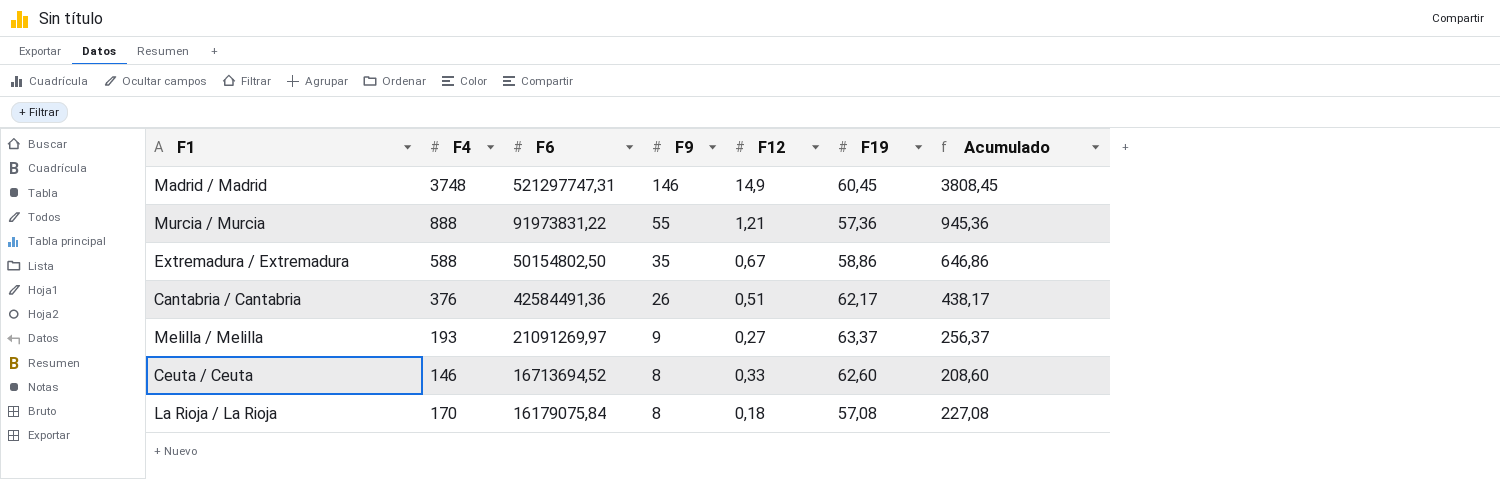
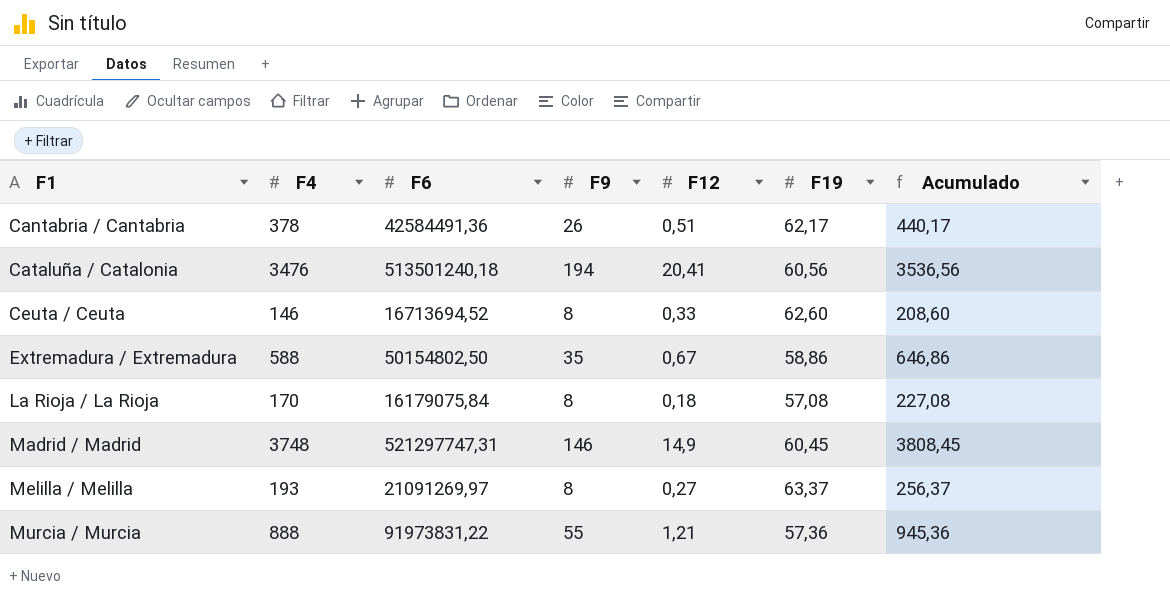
row order: F6 descending -> F1 ascending
Cantabria / Cantabria | F4: 376 -> 378
Cantabria / Cantabria | Acumulado: 438,17 -> 440,17
row Cataluña / Catalonia: none -> 3476 | 513501240,18 | 194 | 20,41 | 60,56 | 3536,56
Melilla / Melilla | F9: 9 -> 8

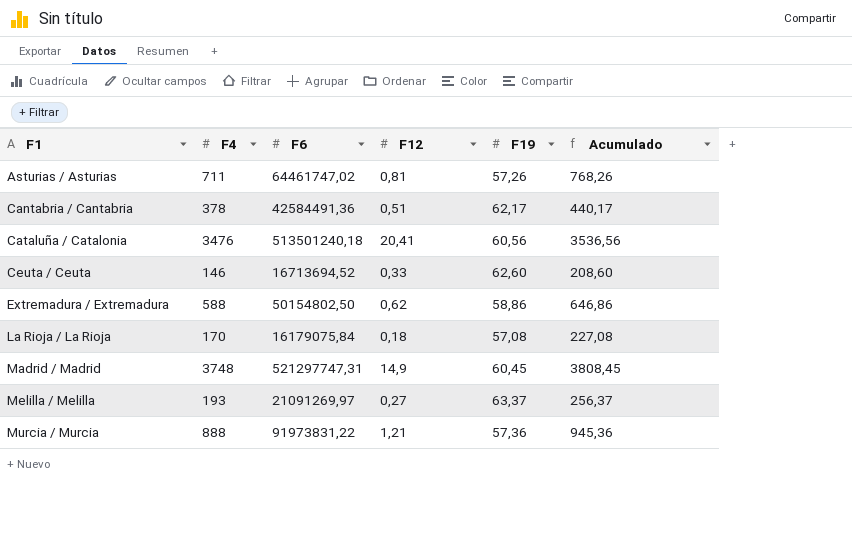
column F9 | position: 4 -> none
row Asturias / Asturias: none -> 711 | 64461747,02 | 0,81 | 57,26 | 768,26
Extremadura / Extremadura | F12: 0,67 -> 0,62

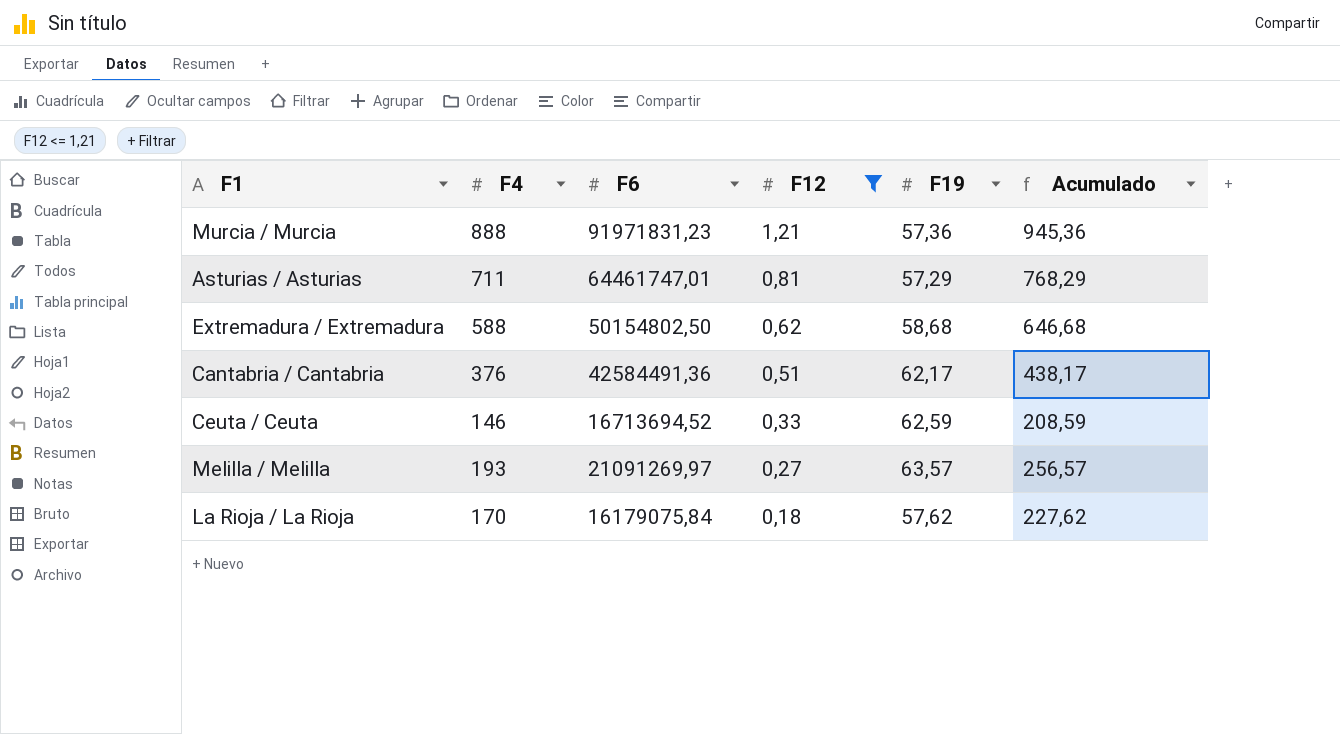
filter: none -> F12 <= 1,21
row order: F1 ascending -> F12 descending
Murcia / Murcia | F6: 91973831,22 -> 91971831,23
Asturias / Asturias | F6: 64461747,02 -> 64461747,01
Asturias / Asturias | F19: 57,26 -> 57,29
Asturias / Asturias | Acumulado: 768,26 -> 768,29
Extremadura / Extremadura | F19: 58,86 -> 58,68
Extremadura / Extremadura | Acumulado: 646,86 -> 646,68
Cantabria / Cantabria | F4: 378 -> 376
Cantabria / Cantabria | Acumulado: 440,17 -> 438,17
Ceuta / Ceuta | F19: 62,60 -> 62,59
Ceuta / Ceuta | Acumulado: 208,60 -> 208,59
Melilla / Melilla | F19: 63,37 -> 63,57
Melilla / Melilla | Acumulado: 256,37 -> 256,57
La Rioja / La Rioja | F19: 57,08 -> 57,62
La Rioja / La Rioja | Acumulado: 227,08 -> 227,62

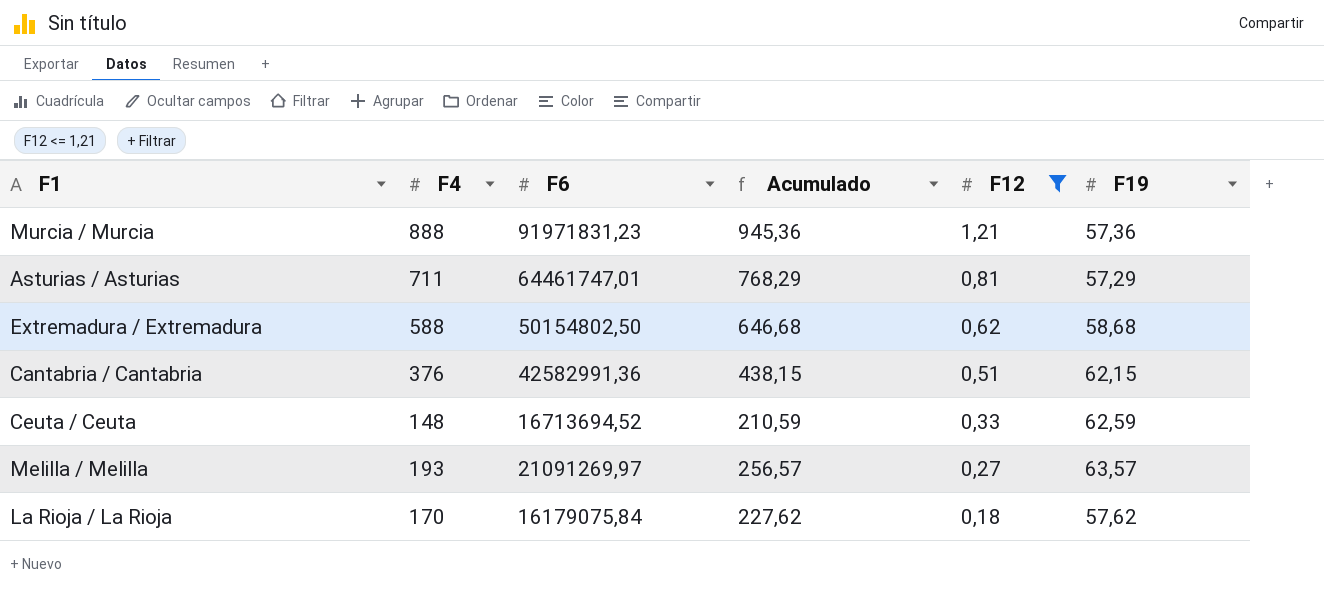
column Acumulado | position: 6 -> 4
Cantabria / Cantabria | F6: 42584491,36 -> 42582991,36
Cantabria / Cantabria | Acumulado: 438,17 -> 438,15
Cantabria / Cantabria | F19: 62,17 -> 62,15
Ceuta / Ceuta | F4: 146 -> 148
Ceuta / Ceuta | Acumulado: 208,59 -> 210,59

